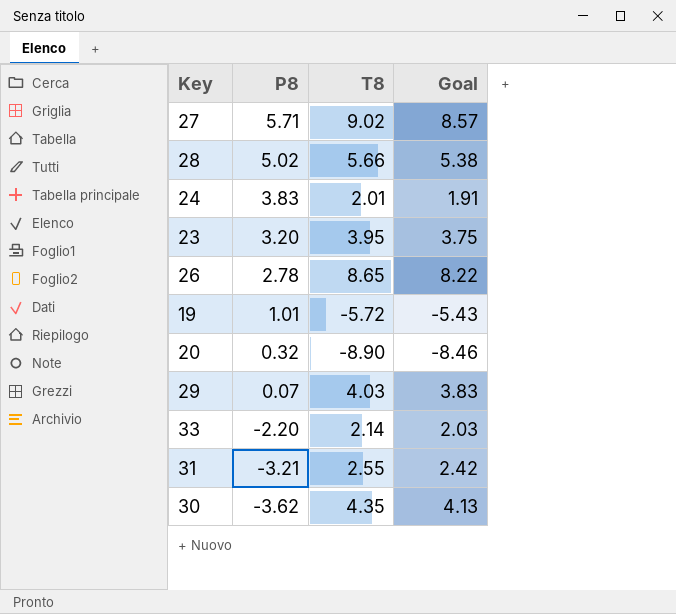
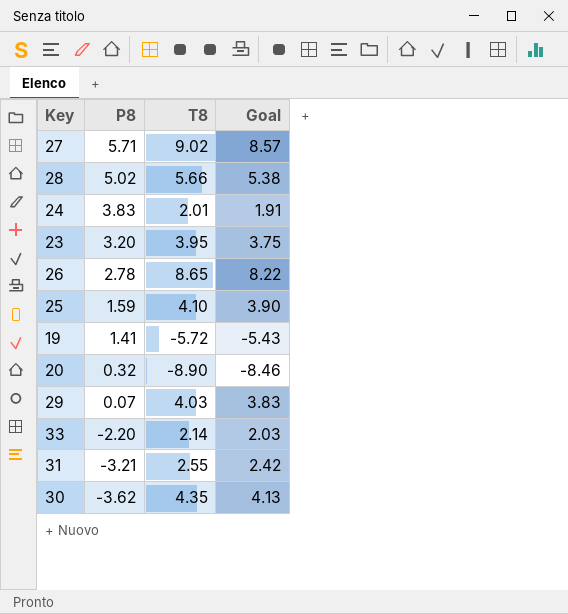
row 25: none -> 1.59 | 4.10 | 3.90
19 | P8: 1.01 -> 1.41

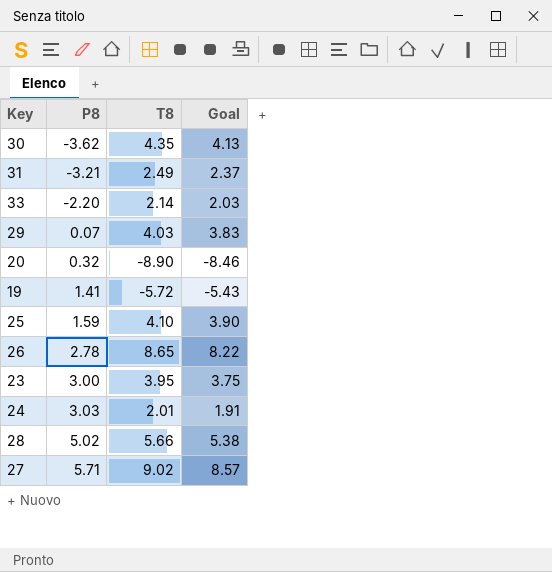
row order: P8 descending -> P8 ascending
31 | T8: 2.55 -> 2.49
31 | Goal: 2.42 -> 2.37
23 | P8: 3.20 -> 3.00
24 | P8: 3.83 -> 3.03

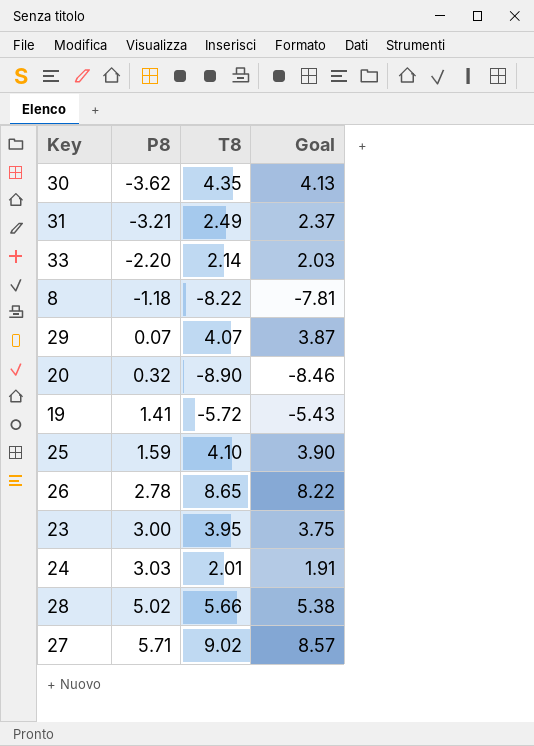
row 8: none -> -1.18 | -8.22 | -7.81
29 | T8: 4.03 -> 4.07
29 | Goal: 3.83 -> 3.87

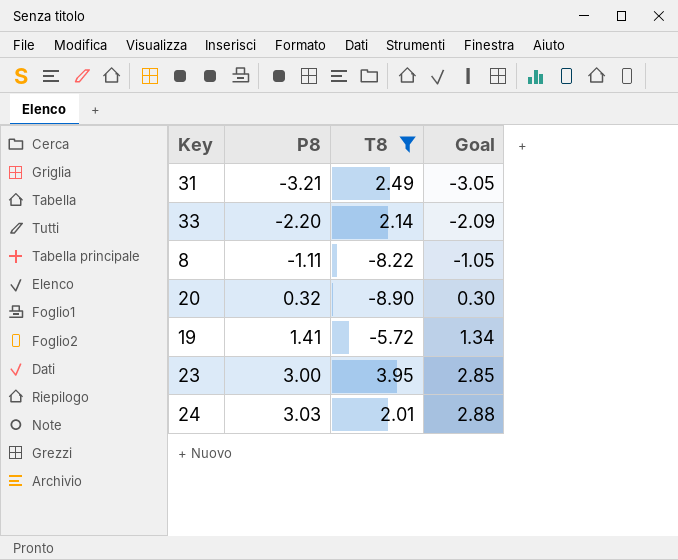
filter: none -> T8 <= 3.95
column Goal | formula: [T8] * 0.95 -> [P8] * 0.95
8 | P8: -1.18 -> -1.11

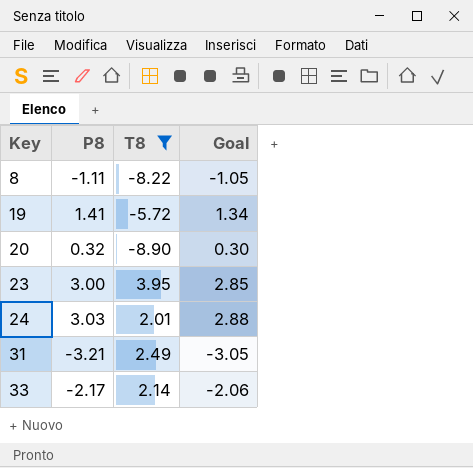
row order: P8 ascending -> Key ascending
33 | P8: -2.20 -> -2.17
33 | Goal: -2.09 -> -2.06

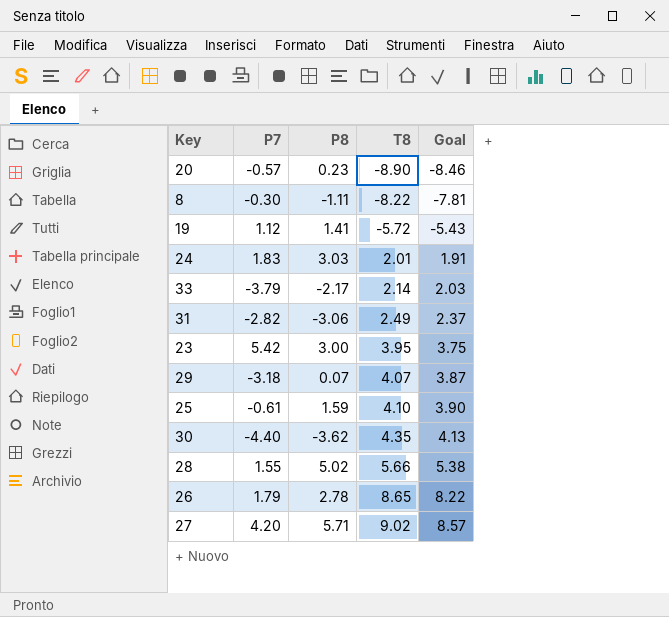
filter: T8 <= 3.95 -> none
row order: Key ascending -> T8 ascending
column P7 | position: none -> 2
column Goal | formula: [P8] * 0.95 -> [T8] * 0.95
20 | P8: 0.32 -> 0.23
31 | P8: -3.21 -> -3.06

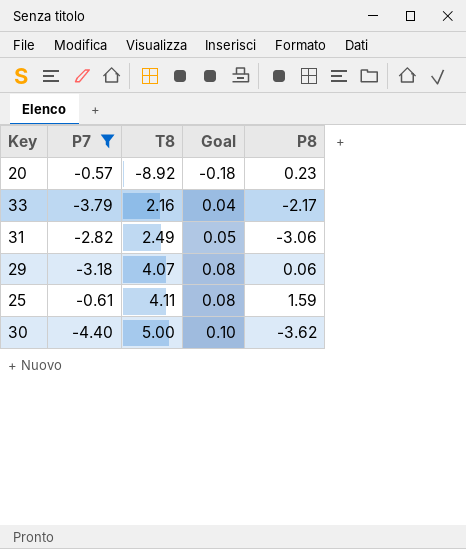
filter: none -> P7 <= -0.57
column Goal | formula: [T8] * 0.95 -> [T8] * 0.02
column P8 | position: 3 -> 5
20 | T8: -8.90 -> -8.92
33 | T8: 2.14 -> 2.16
29 | P8: 0.07 -> 0.06
25 | T8: 4.10 -> 4.11
30 | T8: 4.35 -> 5.00

